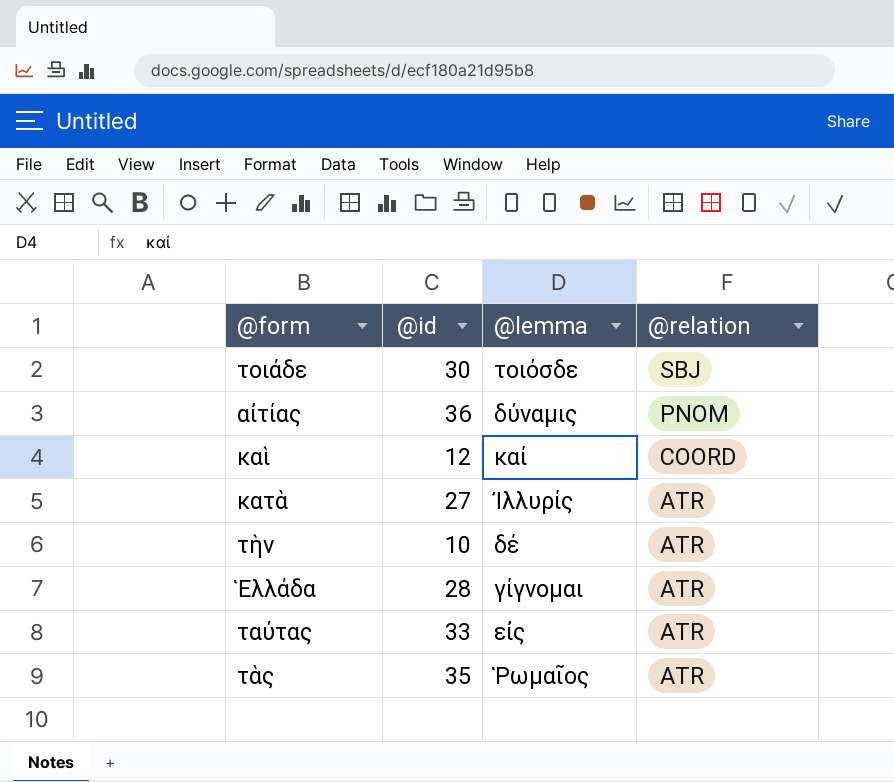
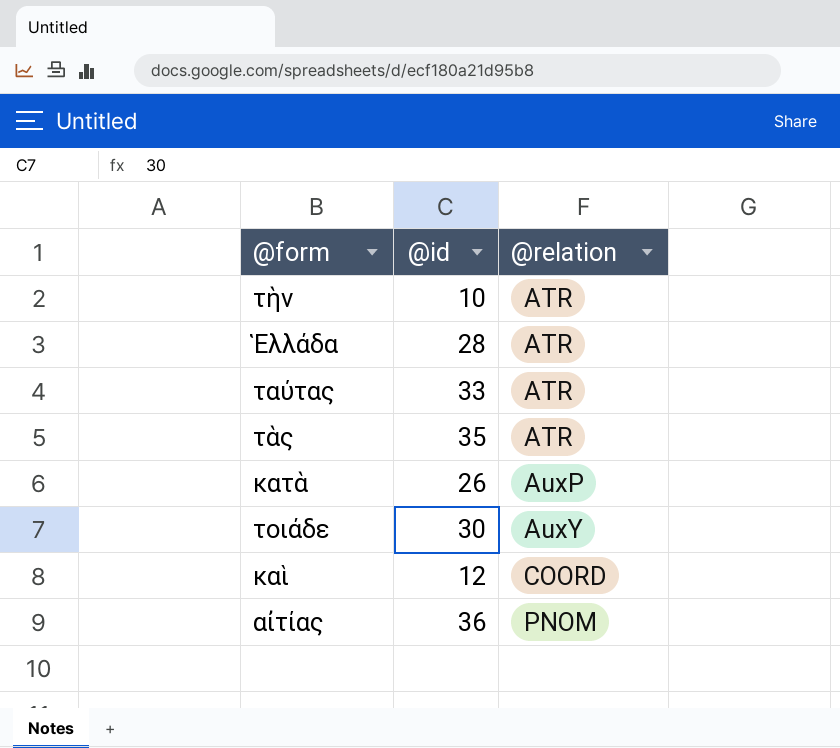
row order: @relation descending -> @relation ascending
column @lemma | position: 3 -> none
κατὰ | @id: 27 -> 26
κατὰ | @relation: ATR -> AuxP
τοιάδε | @relation: SBJ -> AuxY

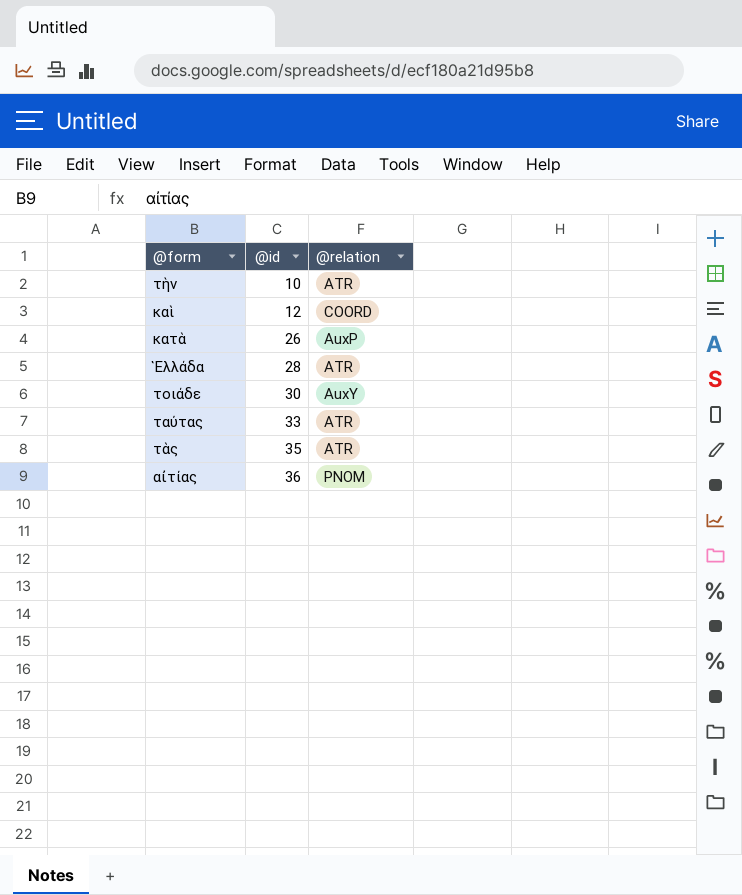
row order: @relation ascending -> @id ascending

